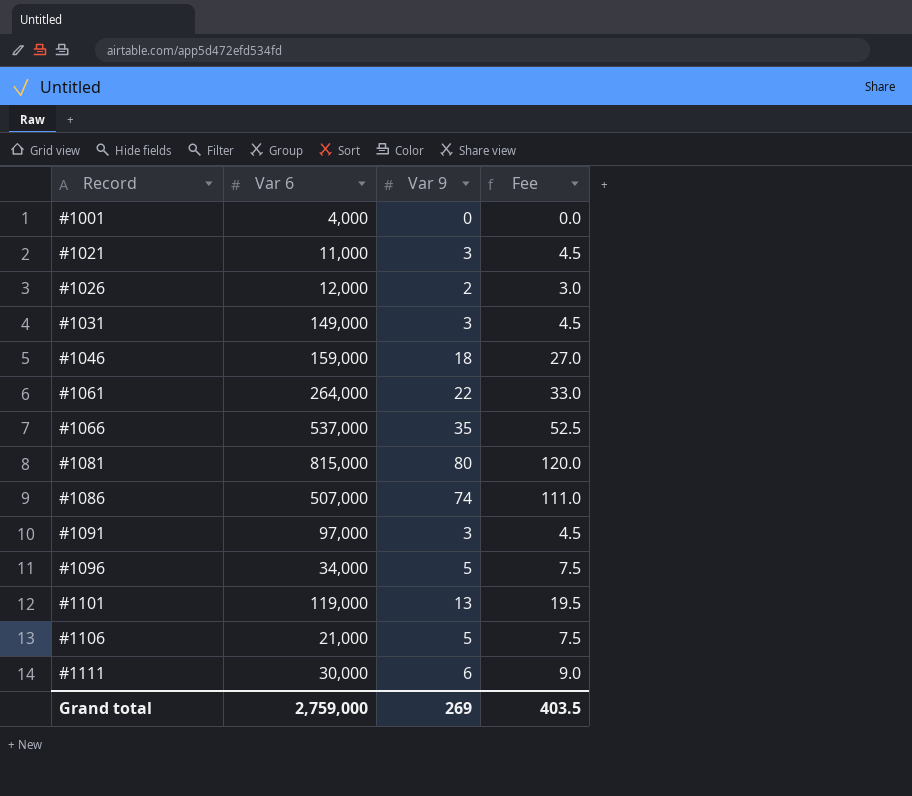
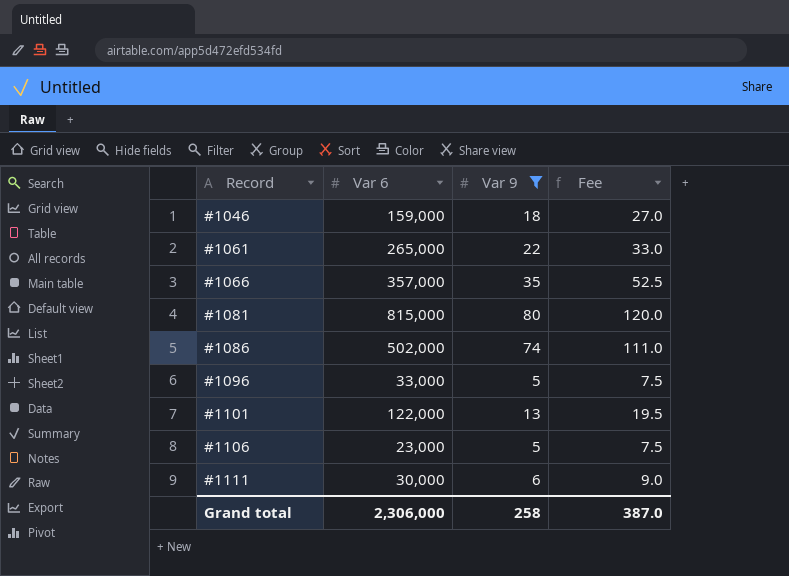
filter: none -> Var 9 >= 5
#1061 | Var 6: 264,000 -> 265,000
#1066 | Var 6: 537,000 -> 357,000
#1086 | Var 6: 507,000 -> 502,000
#1096 | Var 6: 34,000 -> 33,000
#1101 | Var 6: 119,000 -> 122,000
#1106 | Var 6: 21,000 -> 23,000
Grand total | Var 6: 2,759,000 -> 2,306,000
Grand total | Var 9: 269 -> 258
Grand total | Fee: 403.5 -> 387.0

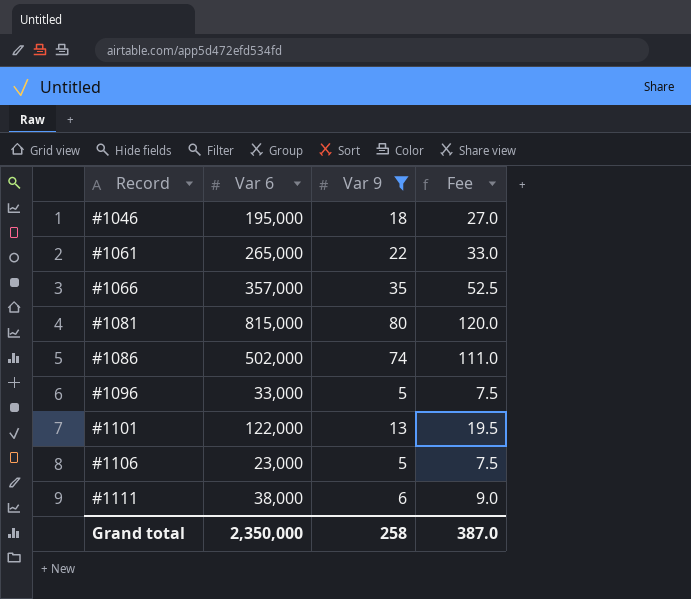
#1046 | Var 6: 159,000 -> 195,000
#1111 | Var 6: 30,000 -> 38,000
Grand total | Var 6: 2,306,000 -> 2,350,000

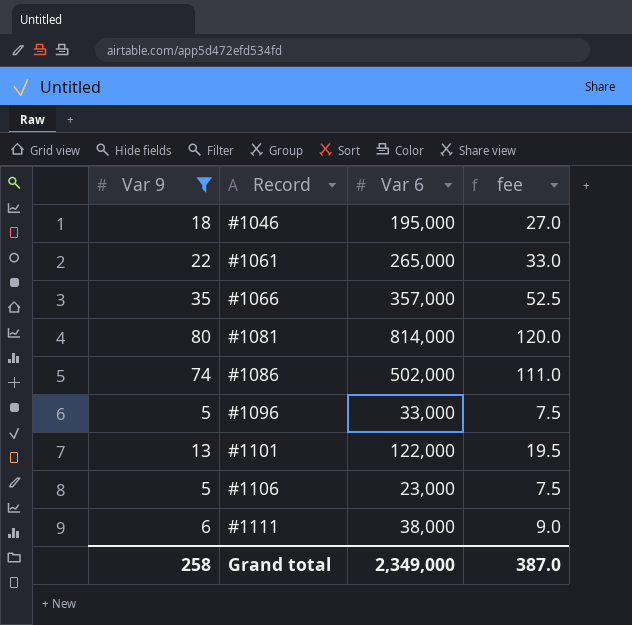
column Var 9 | position: 3 -> 1
column name: Fee -> fee
#1081 | Var 6: 815,000 -> 814,000
Grand total | Var 6: 2,350,000 -> 2,349,000

